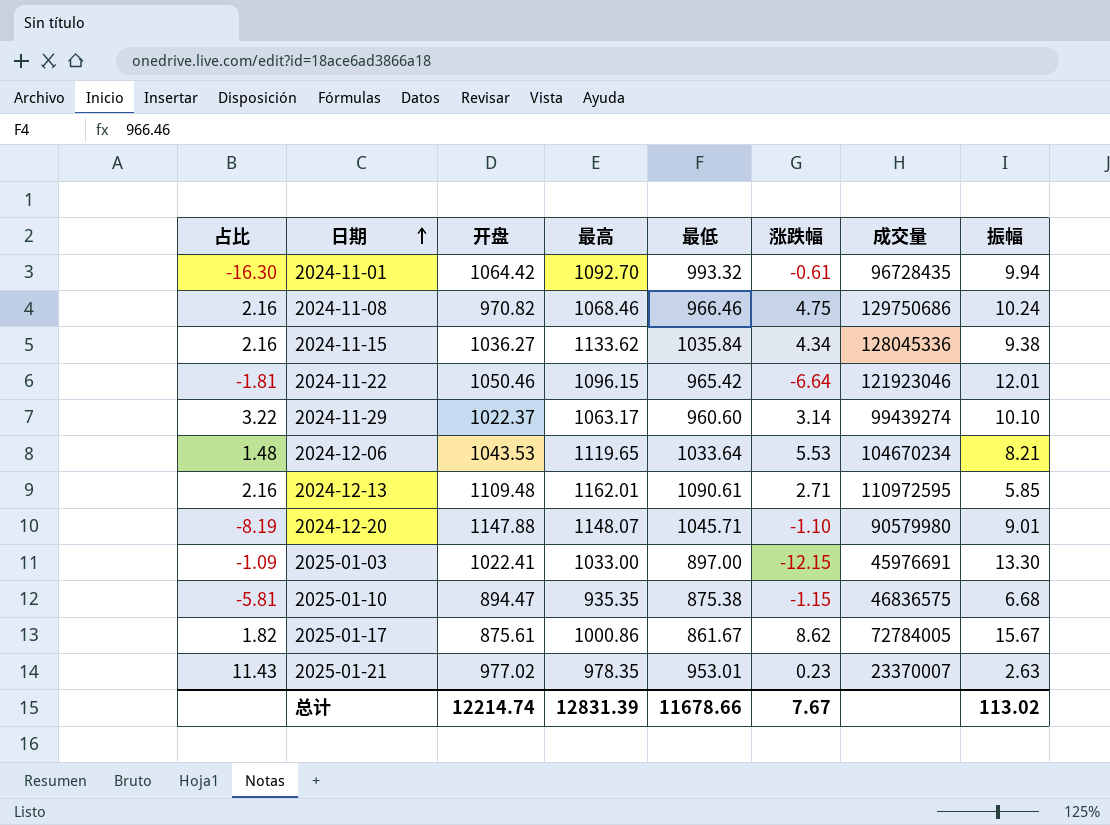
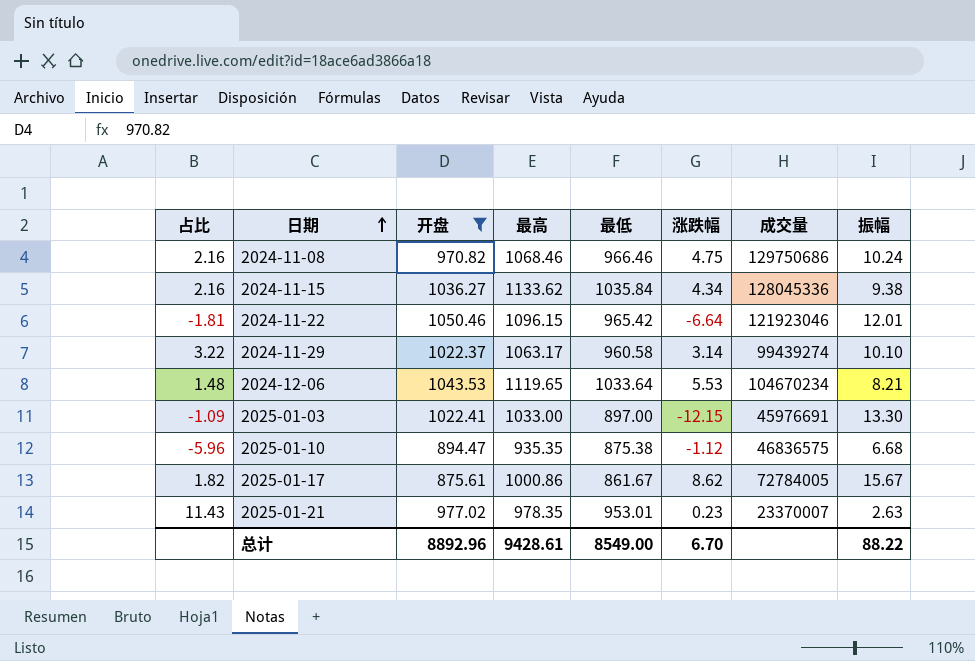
filter: none -> 开盘 <= 1050.46
2024-11-29 | 最低: 960.60 -> 960.58
2025-01-10 | 占比: -5.81 -> -5.96
2025-01-10 | 涨跌幅: -1.15 -> -1.12
总计 | 开盘: 12214.74 -> 8892.96
总计 | 最高: 12831.39 -> 9428.61
总计 | 最低: 11678.66 -> 8549.00
总计 | 涨跌幅: 7.67 -> 6.70
总计 | 振幅: 113.02 -> 88.22

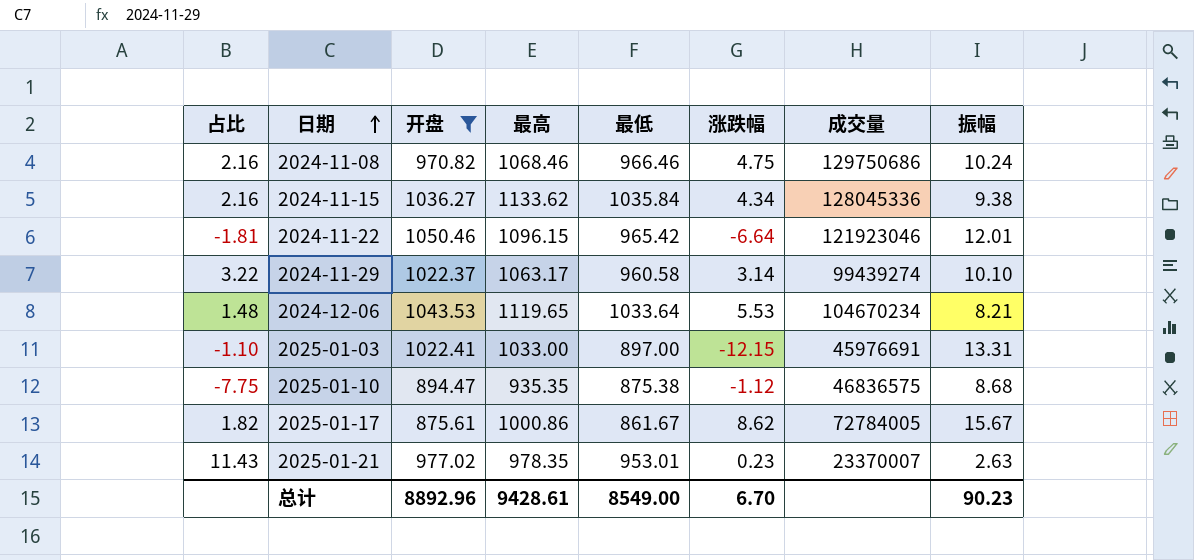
2025-01-03 | 占比: -1.09 -> -1.10
2025-01-03 | 振幅: 13.30 -> 13.31
2025-01-10 | 占比: -5.96 -> -7.75
2025-01-10 | 振幅: 6.68 -> 8.68
总计 | 振幅: 88.22 -> 90.23

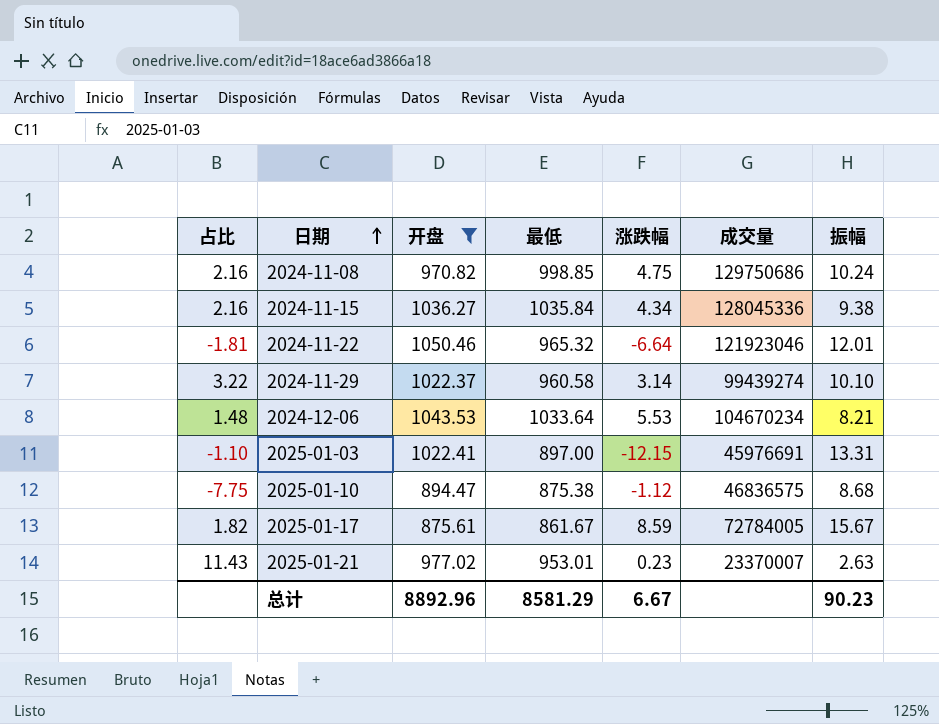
column 最高 | position: 4 -> none
2024-11-08 | 最低: 966.46 -> 998.85
2024-11-22 | 最低: 965.42 -> 965.32
2025-01-17 | 涨跌幅: 8.62 -> 8.59
总计 | 最低: 8549.00 -> 8581.29
总计 | 涨跌幅: 6.70 -> 6.67

